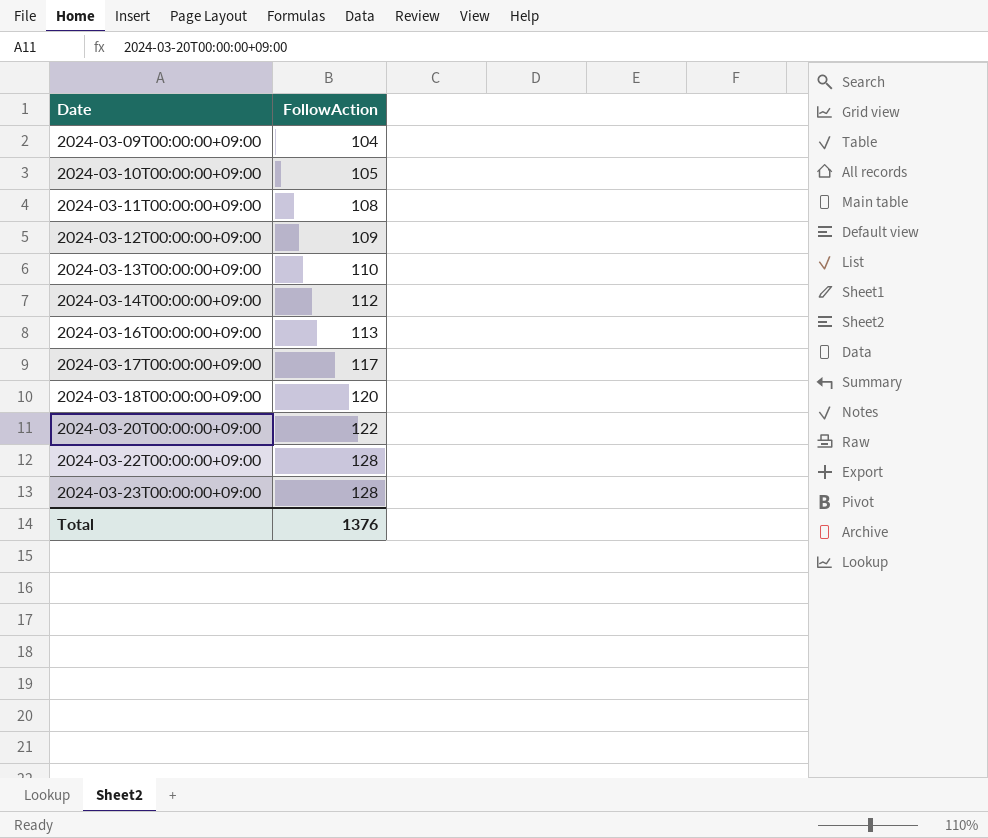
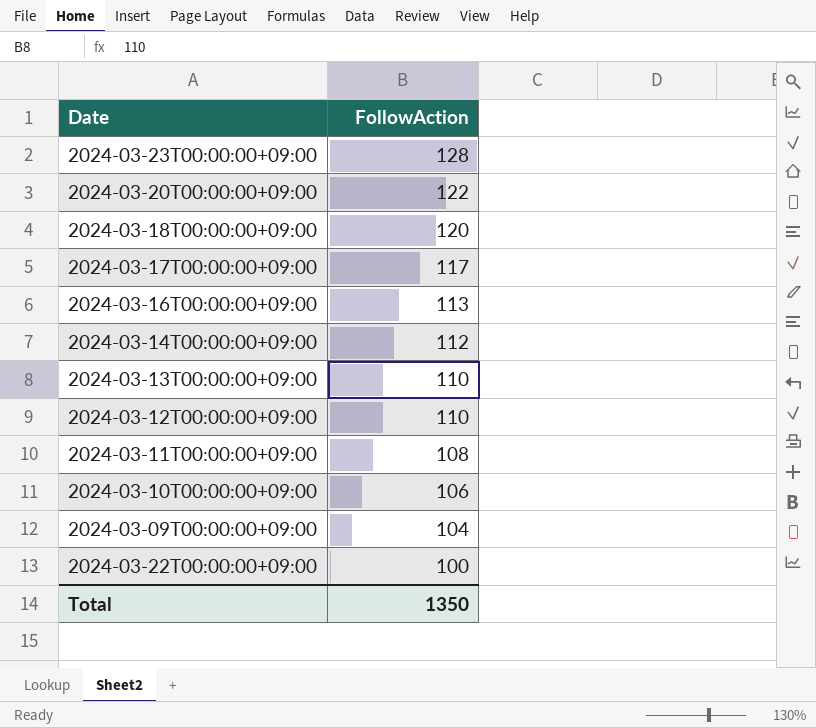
row order: Date ascending -> FollowAction descending
2024-03-12T00:00:00+09:00 | FollowAction: 109 -> 110
2024-03-10T00:00:00+09:00 | FollowAction: 105 -> 106
2024-03-22T00:00:00+09:00 | FollowAction: 128 -> 100
Total | FollowAction: 1376 -> 1350

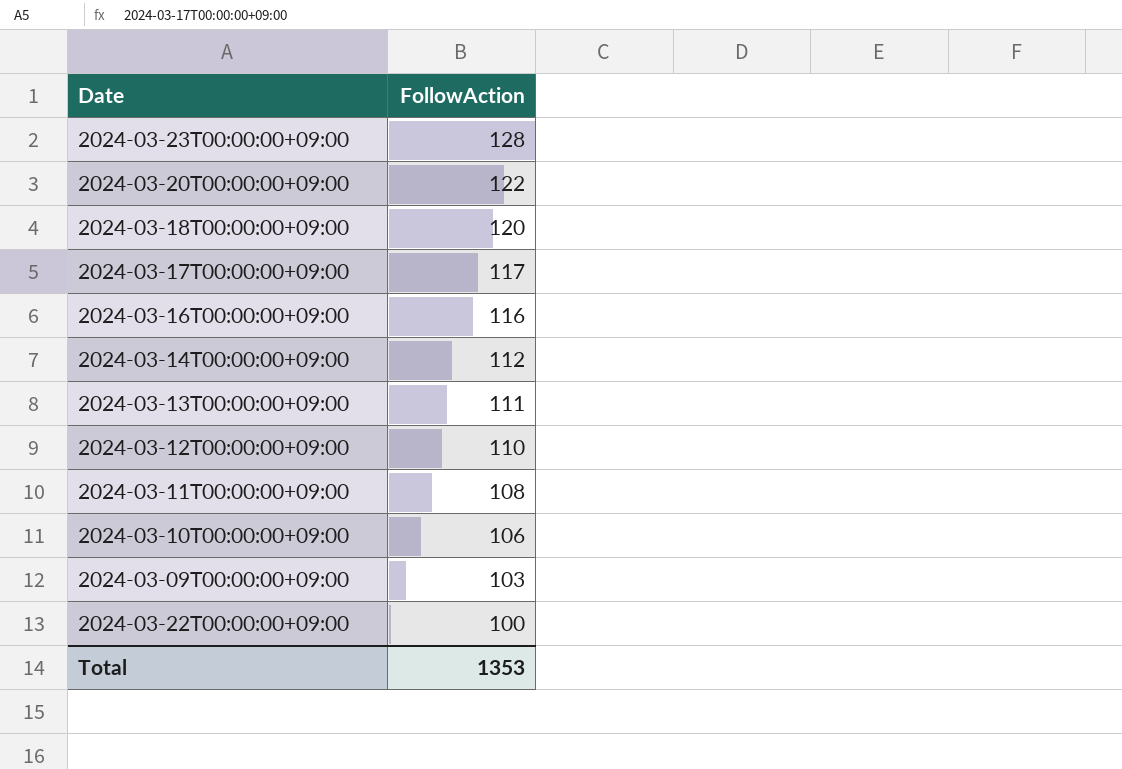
2024-03-16T00:00:00+09:00 | FollowAction: 113 -> 116
2024-03-13T00:00:00+09:00 | FollowAction: 110 -> 111
2024-03-09T00:00:00+09:00 | FollowAction: 104 -> 103
Total | FollowAction: 1350 -> 1353

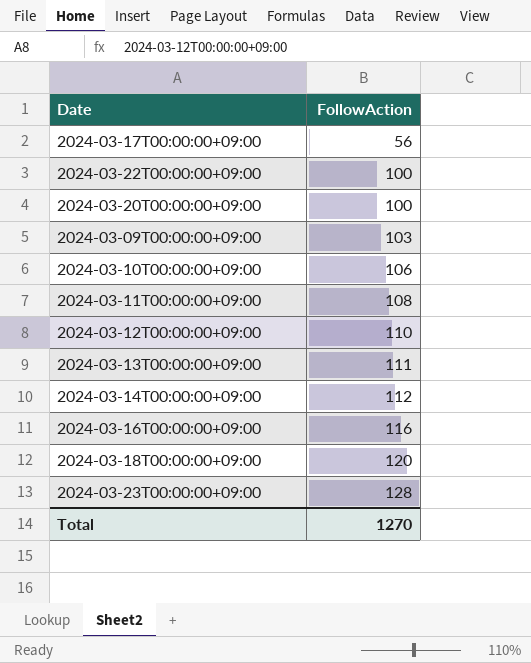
row order: FollowAction descending -> FollowAction ascending
2024-03-17T00:00:00+09:00 | FollowAction: 117 -> 56
2024-03-20T00:00:00+09:00 | FollowAction: 122 -> 100
Total | FollowAction: 1353 -> 1270

